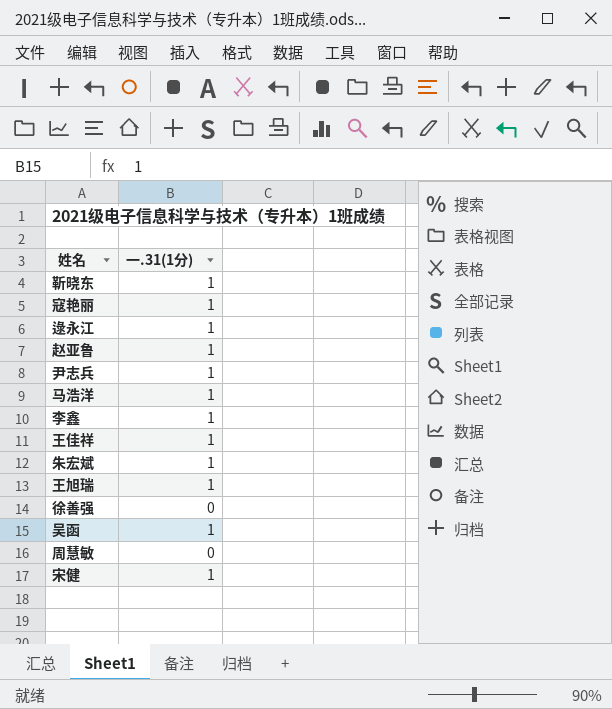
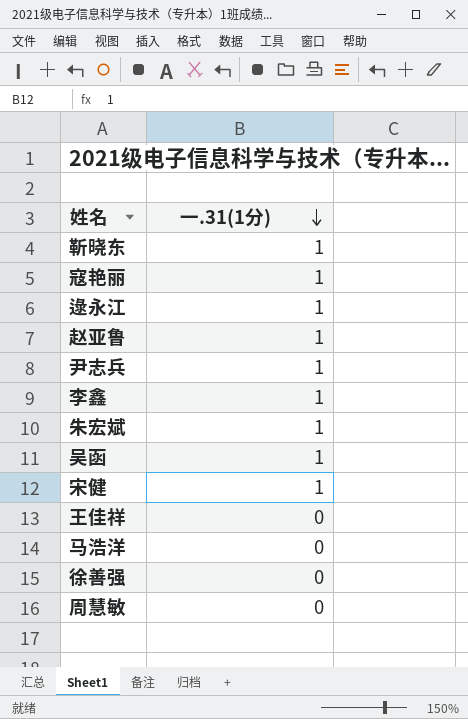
row order: none -> 一.31(1分) descending
row 王旭瑞: 1 -> none
王佳祥 | 一.31(1分): 1 -> 0
马浩洋 | 一.31(1分): 1 -> 0

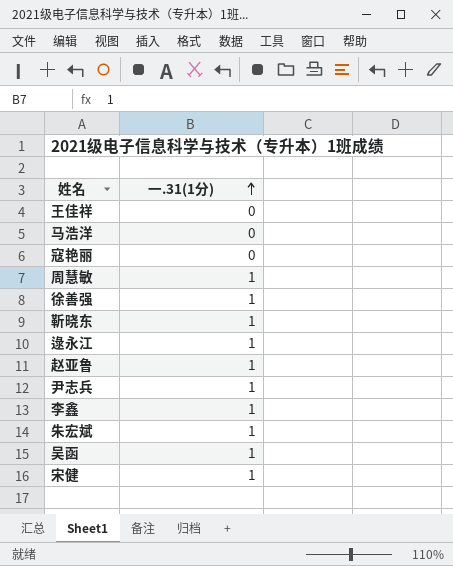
row order: 一.31(1分) descending -> 一.31(1分) ascending
寇艳丽 | 一.31(1分): 1 -> 0
周慧敏 | 一.31(1分): 0 -> 1
徐善强 | 一.31(1分): 0 -> 1

